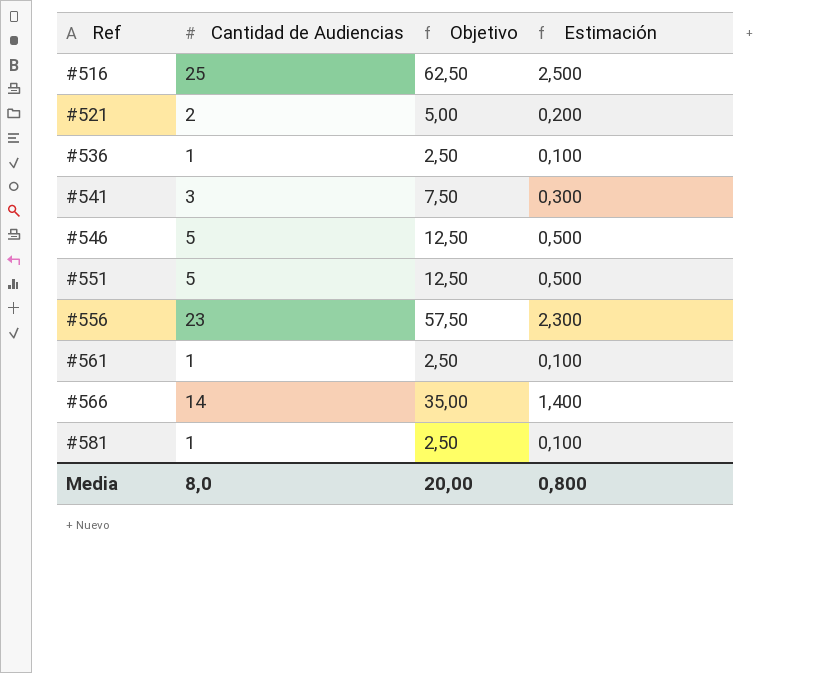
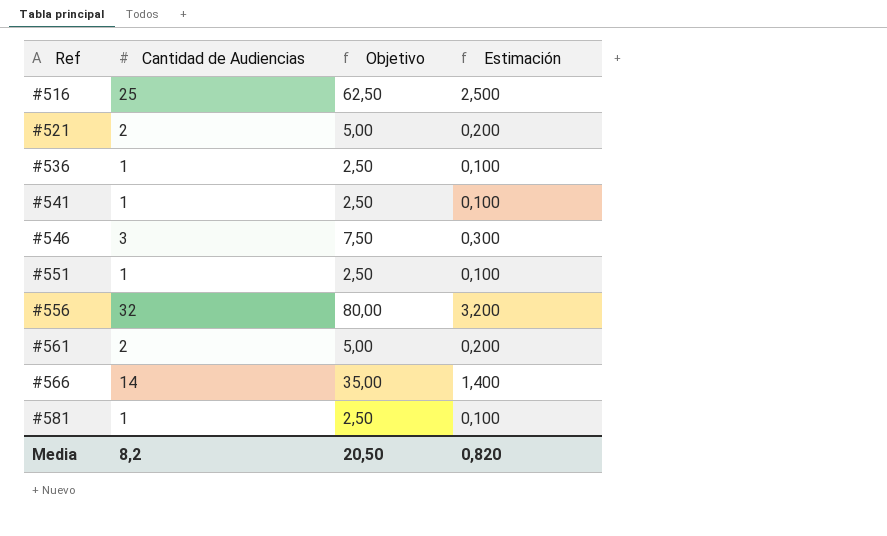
#541 | Cantidad de Audiencias: 3 -> 1
#541 | Objetivo: 7,50 -> 2,50
#541 | Estimación: 0,300 -> 0,100
#546 | Cantidad de Audiencias: 5 -> 3
#546 | Objetivo: 12,50 -> 7,50
#546 | Estimación: 0,500 -> 0,300
#551 | Cantidad de Audiencias: 5 -> 1
#551 | Objetivo: 12,50 -> 2,50
#551 | Estimación: 0,500 -> 0,100
#556 | Cantidad de Audiencias: 23 -> 32
#556 | Objetivo: 57,50 -> 80,00
#556 | Estimación: 2,300 -> 3,200
#561 | Cantidad de Audiencias: 1 -> 2
#561 | Objetivo: 2,50 -> 5,00
#561 | Estimación: 0,100 -> 0,200
Media | Cantidad de Audiencias: 8,0 -> 8,2
Media | Objetivo: 20,00 -> 20,50
Media | Estimación: 0,800 -> 0,820

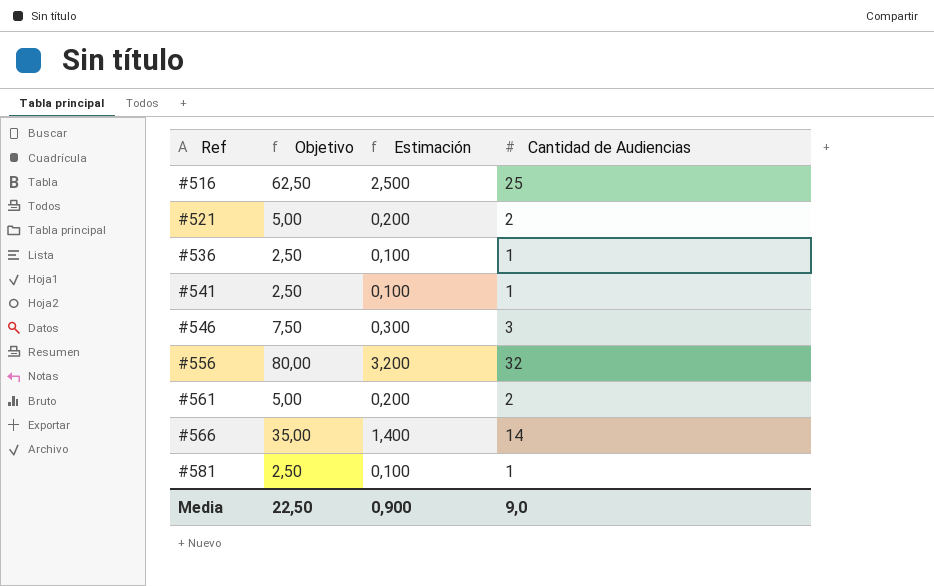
column Cantidad de Audiencias | position: 2 -> 4
row #551: 1 | 2,50 | 0,100 -> none
Media | Objetivo: 20,50 -> 22,50
Media | Estimación: 0,820 -> 0,900
Media | Cantidad de Audiencias: 8,2 -> 9,0

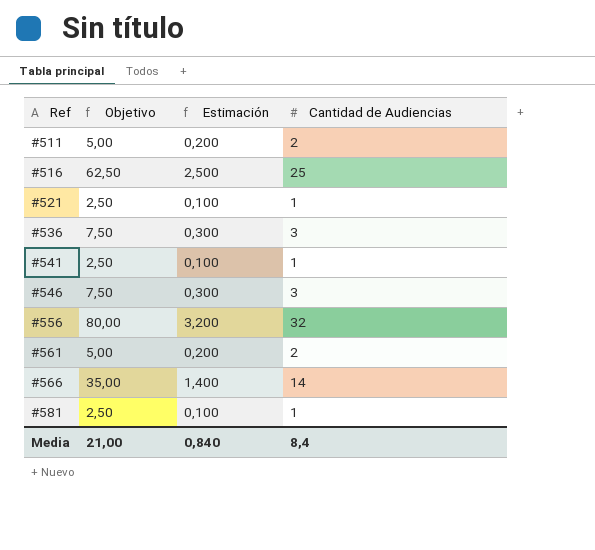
row #511: none -> 5,00 | 0,200 | 2
#521 | Objetivo: 5,00 -> 2,50
#521 | Estimación: 0,200 -> 0,100
#521 | Cantidad de Audiencias: 2 -> 1
#536 | Objetivo: 2,50 -> 7,50
#536 | Estimación: 0,100 -> 0,300
#536 | Cantidad de Audiencias: 1 -> 3
Media | Objetivo: 22,50 -> 21,00
Media | Estimación: 0,900 -> 0,840
Media | Cantidad de Audiencias: 9,0 -> 8,4

